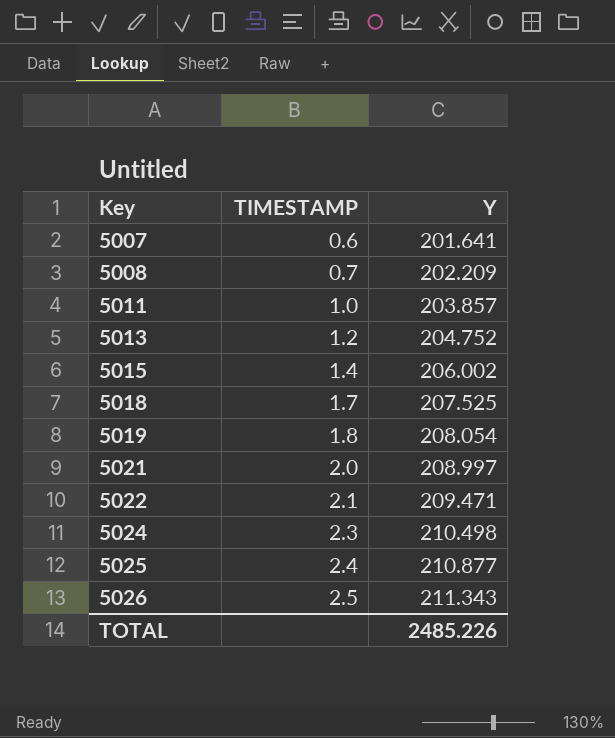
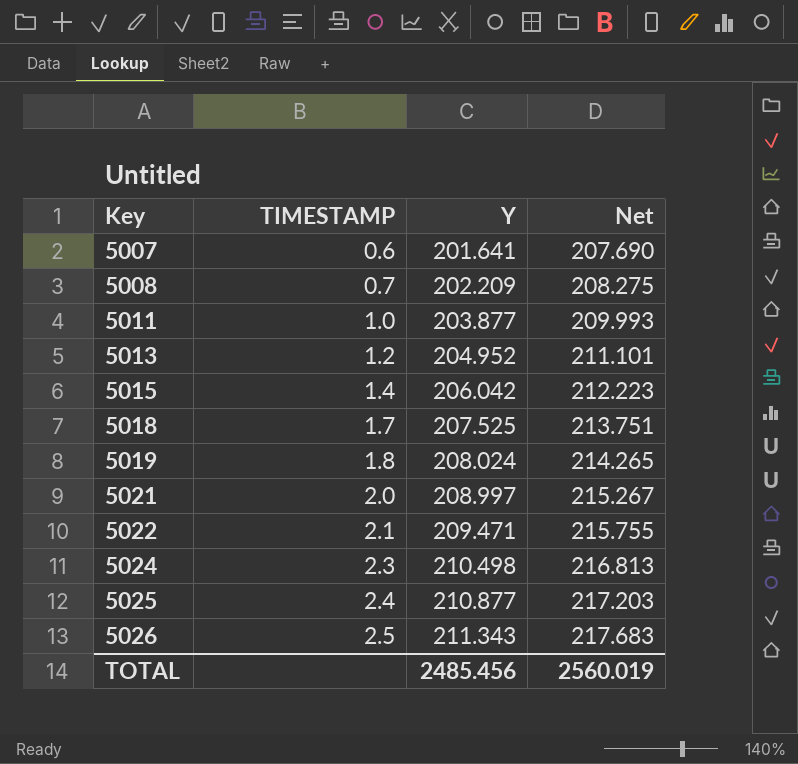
column Net | formula: none -> [Y] * 1.03
5011 | Y: 203.857 -> 203.877
5013 | Y: 204.752 -> 204.952
5015 | Y: 206.002 -> 206.042
5019 | Y: 208.054 -> 208.024
TOTAL | Y: 2485.226 -> 2485.456

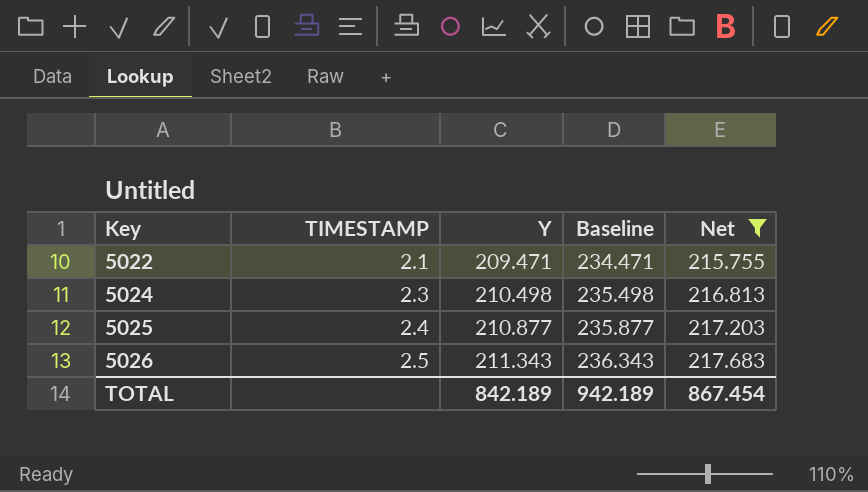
filter: none -> Net >= 215.755
column Baseline | formula: none -> [Y] + 25
TOTAL | Y: 2485.456 -> 842.189
TOTAL | Net: 2560.019 -> 867.454

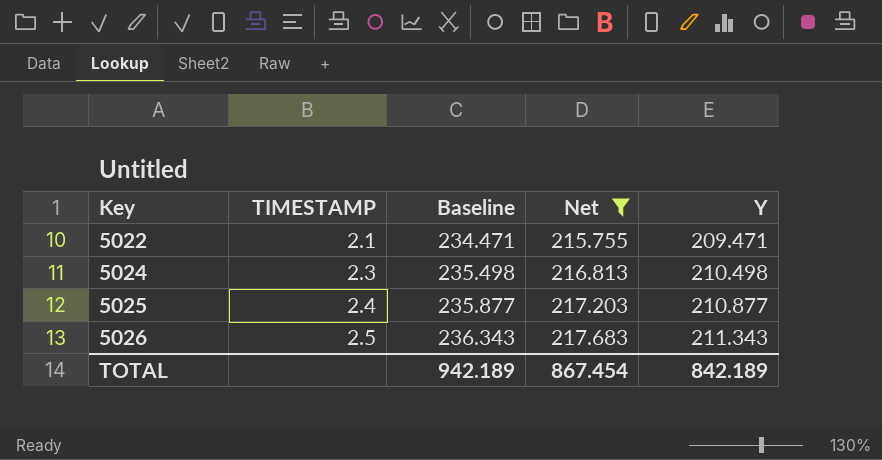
column Y | position: 3 -> 5

